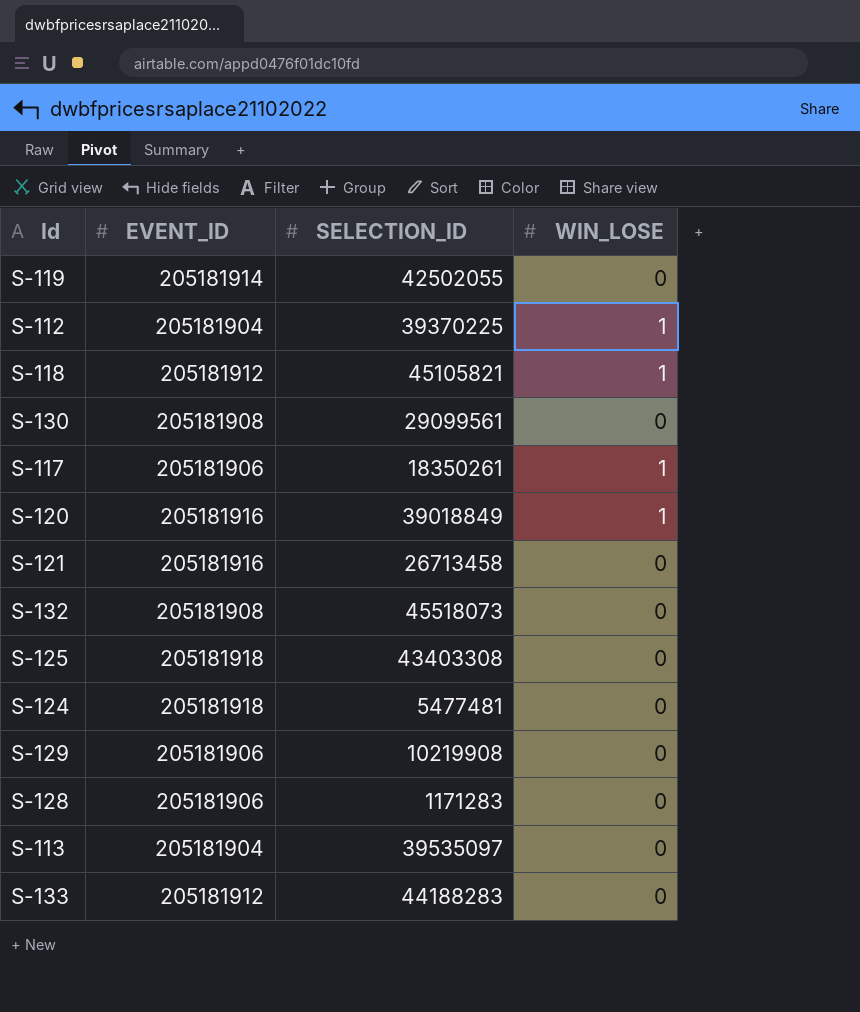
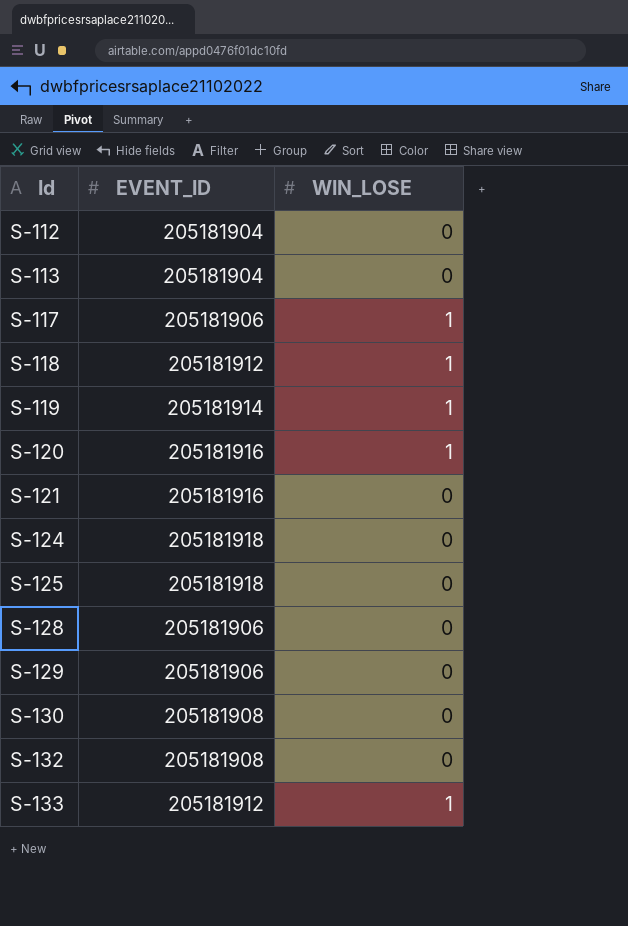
row order: none -> Id ascending
column SELECTION_ID | position: 3 -> none
S-112 | WIN_LOSE: 1 -> 0
S-119 | WIN_LOSE: 0 -> 1
S-133 | WIN_LOSE: 0 -> 1

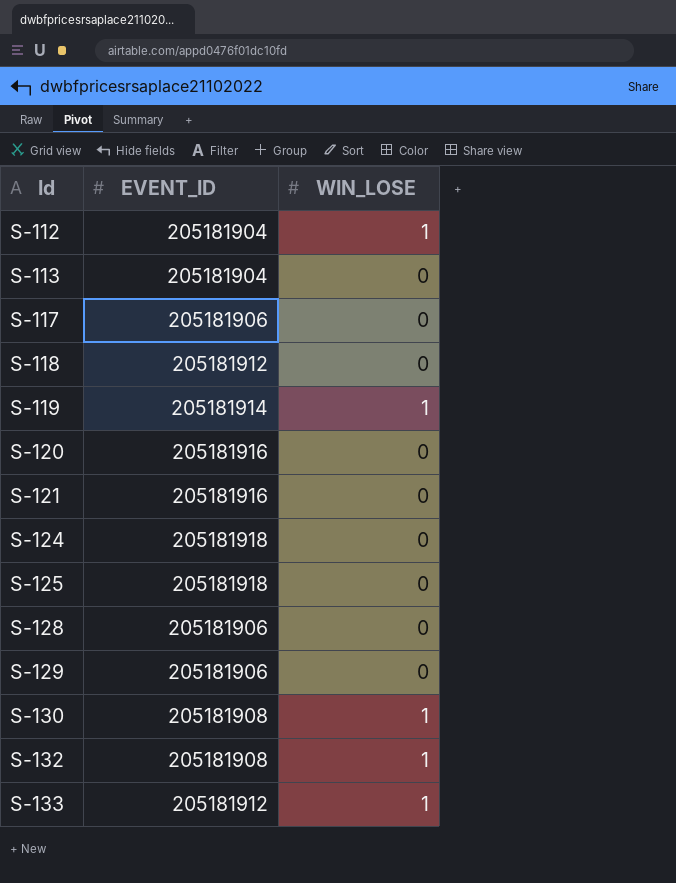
S-112 | WIN_LOSE: 0 -> 1
S-117 | WIN_LOSE: 1 -> 0
S-118 | WIN_LOSE: 1 -> 0
S-120 | WIN_LOSE: 1 -> 0
S-130 | WIN_LOSE: 0 -> 1
S-132 | WIN_LOSE: 0 -> 1

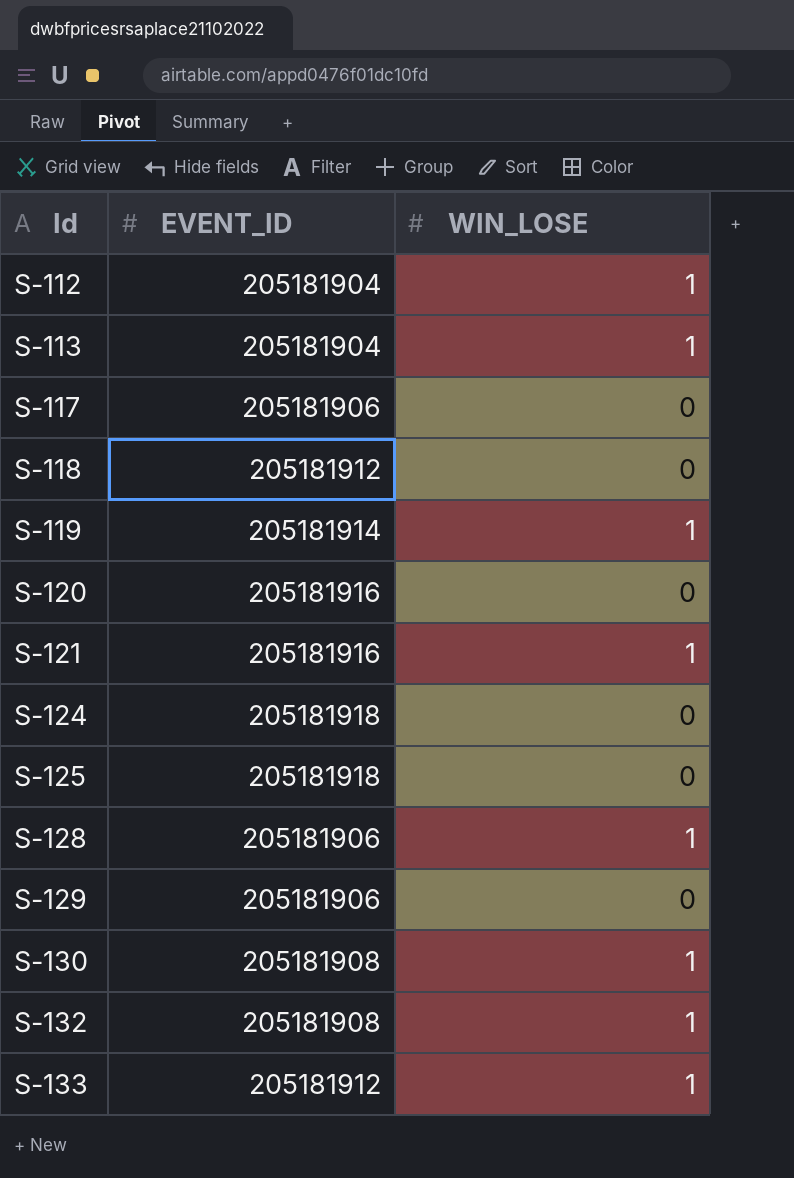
S-113 | WIN_LOSE: 0 -> 1
S-121 | WIN_LOSE: 0 -> 1
S-128 | WIN_LOSE: 0 -> 1

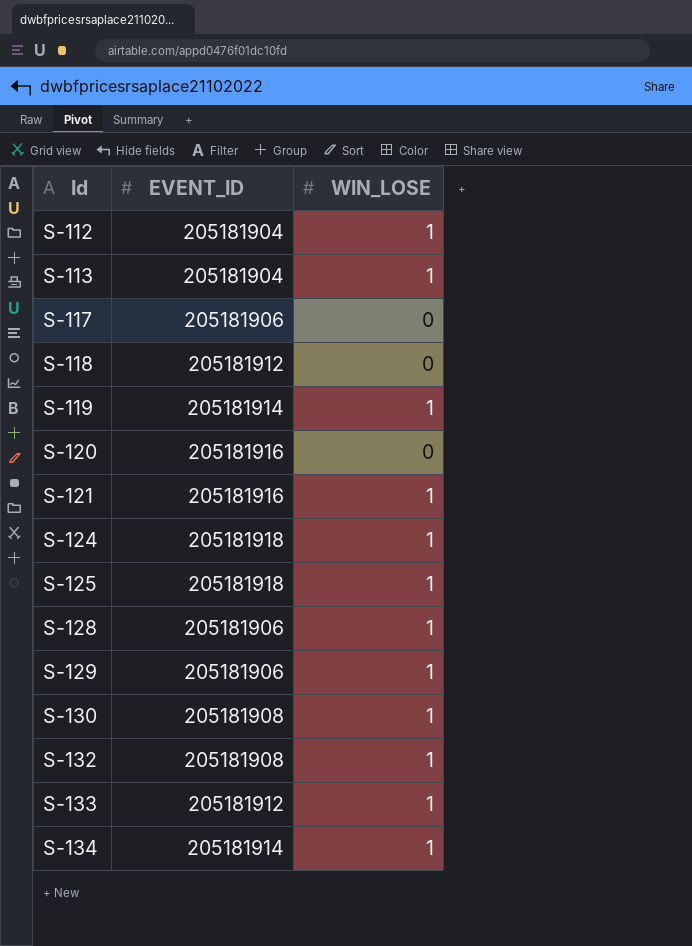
S-124 | WIN_LOSE: 0 -> 1
S-125 | WIN_LOSE: 0 -> 1
S-129 | WIN_LOSE: 0 -> 1
row S-134: none -> 205181914 | 1

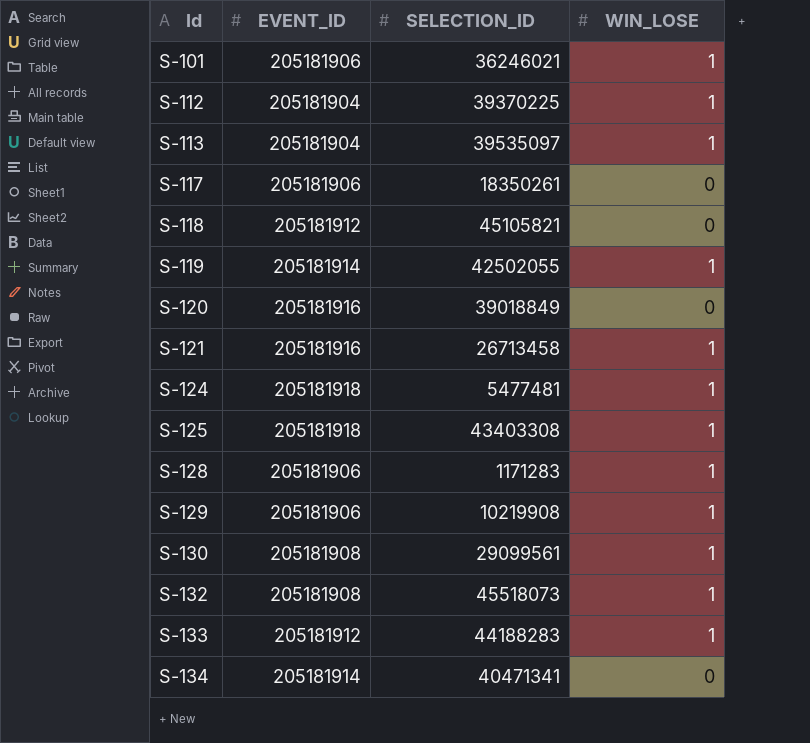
column SELECTION_ID | position: none -> 3
row S-101: none -> 205181906 | 36246021 | 1
S-134 | WIN_LOSE: 1 -> 0

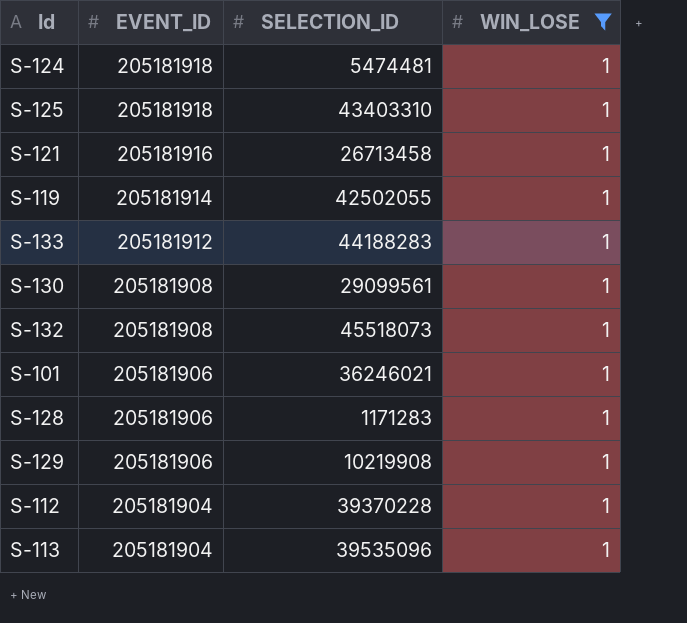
filter: none -> WIN_LOSE = 1
row order: Id ascending -> EVENT_ID descending
S-124 | SELECTION_ID: 5477481 -> 5474481
S-125 | SELECTION_ID: 43403308 -> 43403310
S-112 | SELECTION_ID: 39370225 -> 39370228
S-113 | SELECTION_ID: 39535097 -> 39535096

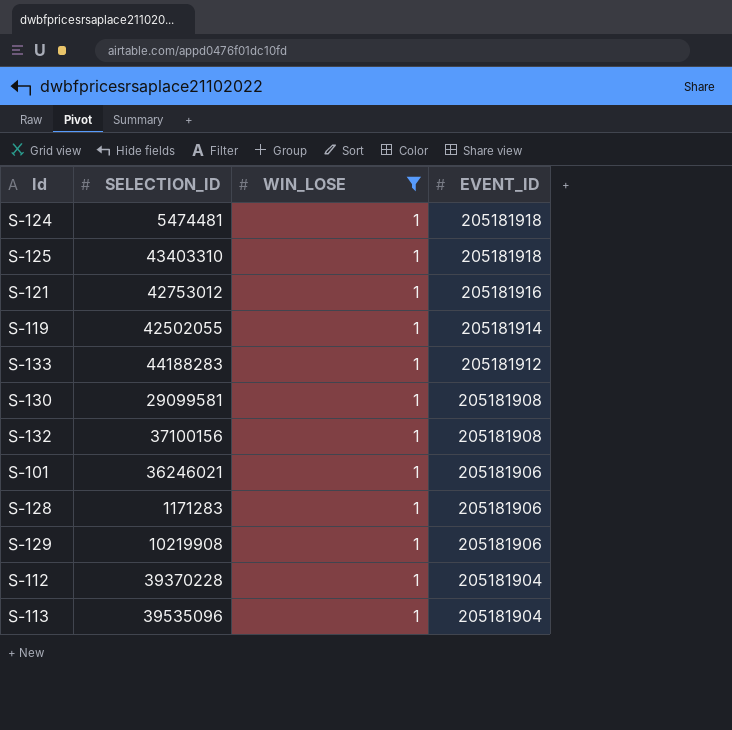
column EVENT_ID | position: 2 -> 4
S-121 | SELECTION_ID: 26713458 -> 42753012
S-130 | SELECTION_ID: 29099561 -> 29099581
S-132 | SELECTION_ID: 45518073 -> 37100156

